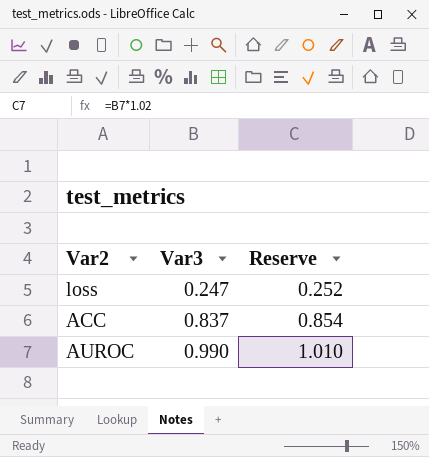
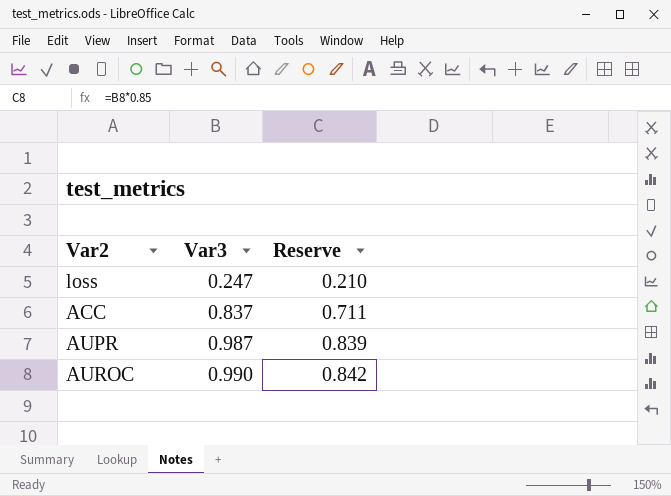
column Reserve | formula: [Var3] * 1.02 -> [Var3] * 0.85
row AUPR: none -> 0.987 | 0.839

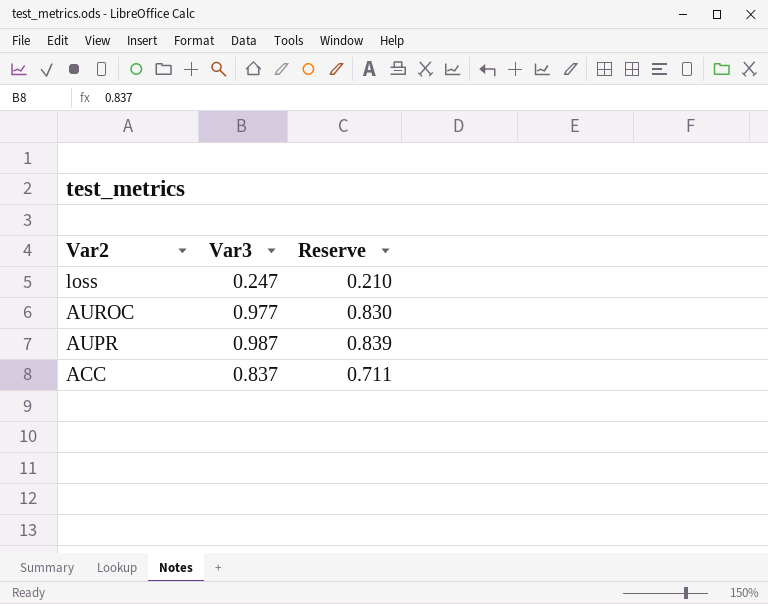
row order: Var3 ascending -> Var2 descending
AUROC | Var3: 0.990 -> 0.977
AUROC | Reserve: 0.842 -> 0.830

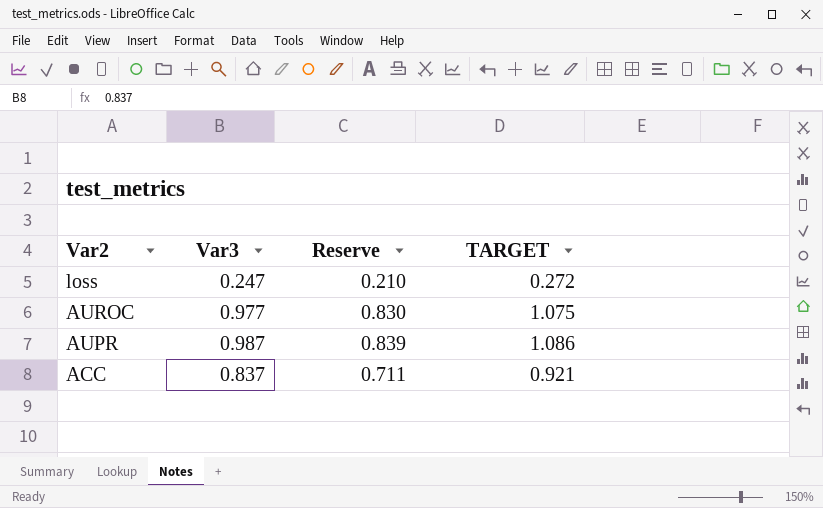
column TARGET | formula: none -> [Var3] * 1.1

